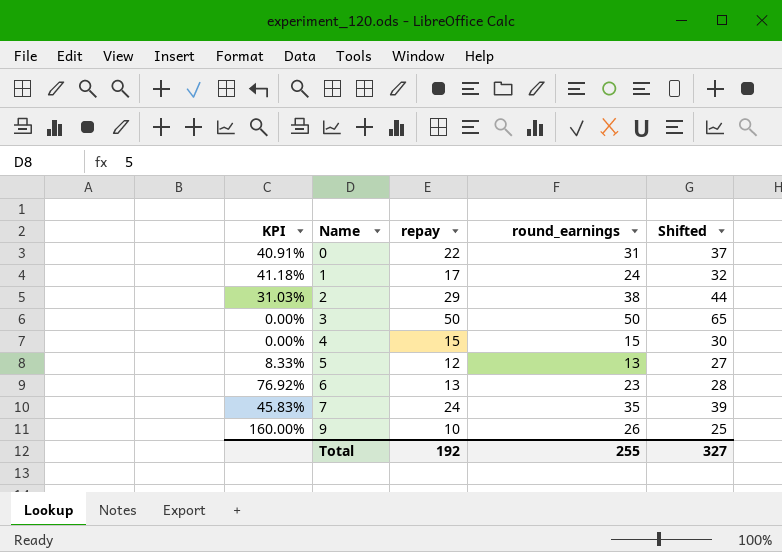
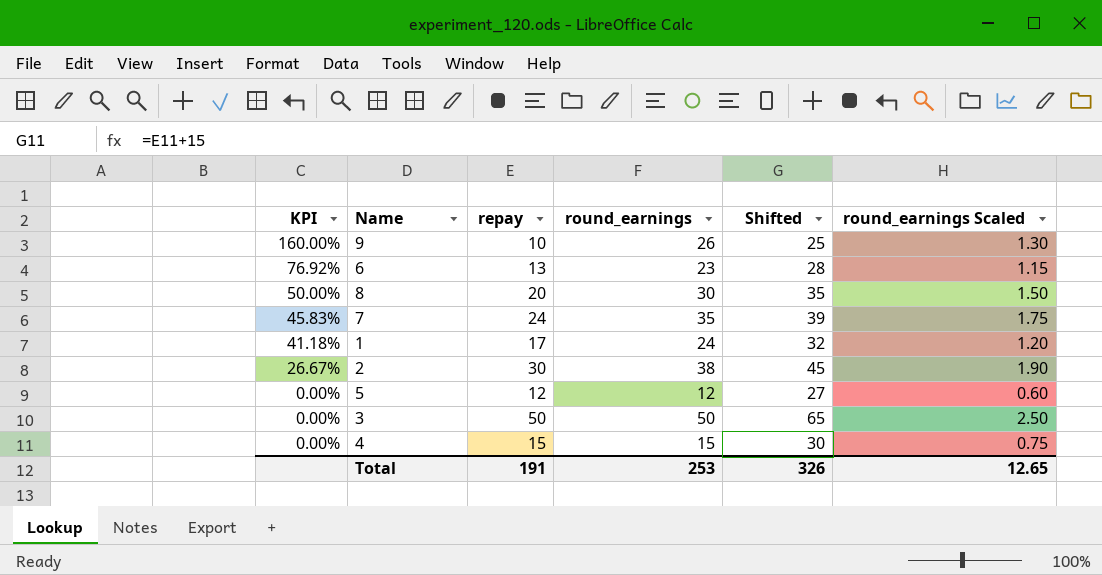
row order: Name ascending -> KPI descending
column round_earnings Scaled | formula: none -> [round_earnings] * 0.05
row 0: 40.91% | 22 | 31 | 37 -> none
row 8: none -> 50.00% | 20 | 30 | 35 | 1.50
2 | KPI: 31.03% -> 26.67%
2 | repay: 29 -> 30
2 | Shifted: 44 -> 45
5 | KPI: 8.33% -> 0.00%
5 | round_earnings: 13 -> 12
Total | repay: 192 -> 191
Total | round_earnings: 255 -> 253
Total | Shifted: 327 -> 326

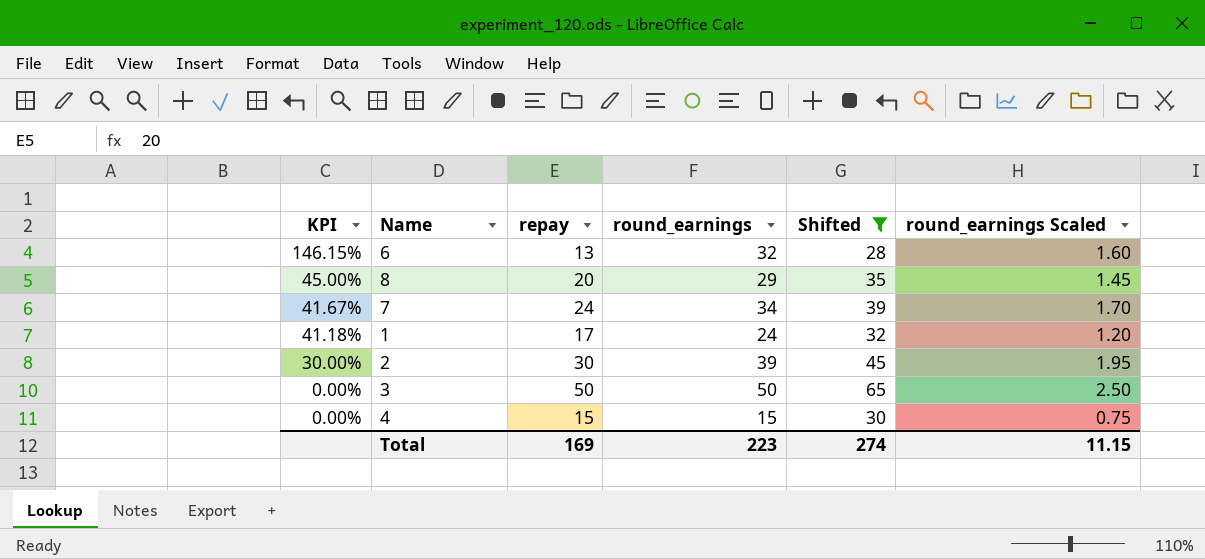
filter: none -> Shifted >= 28
6 | KPI: 76.92% -> 146.15%
6 | round_earnings: 23 -> 32
6 | round_earnings Scaled: 1.15 -> 1.60
8 | KPI: 50.00% -> 45.00%
8 | round_earnings: 30 -> 29
8 | round_earnings Scaled: 1.50 -> 1.45
7 | KPI: 45.83% -> 41.67%
7 | round_earnings: 35 -> 34
7 | round_earnings Scaled: 1.75 -> 1.70
2 | KPI: 26.67% -> 30.00%
2 | round_earnings: 38 -> 39
2 | round_earnings Scaled: 1.90 -> 1.95
Total | repay: 191 -> 169
Total | round_earnings: 253 -> 223
Total | Shifted: 326 -> 274
Total | round_earnings Scaled: 12.65 -> 11.15

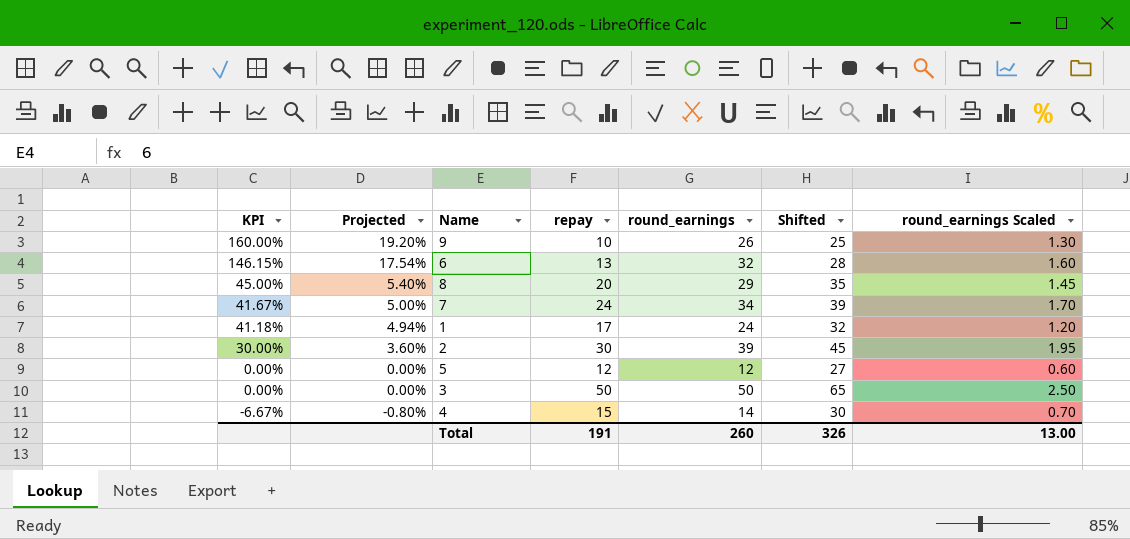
filter: Shifted >= 28 -> none
column Projected | formula: none -> [KPI] * 0.12
4 | KPI: 0.00% -> -6.67%
4 | round_earnings: 15 -> 14
4 | round_earnings Scaled: 0.75 -> 0.70
Total | repay: 169 -> 191
Total | round_earnings: 223 -> 260
Total | Shifted: 274 -> 326
Total | round_earnings Scaled: 11.15 -> 13.00

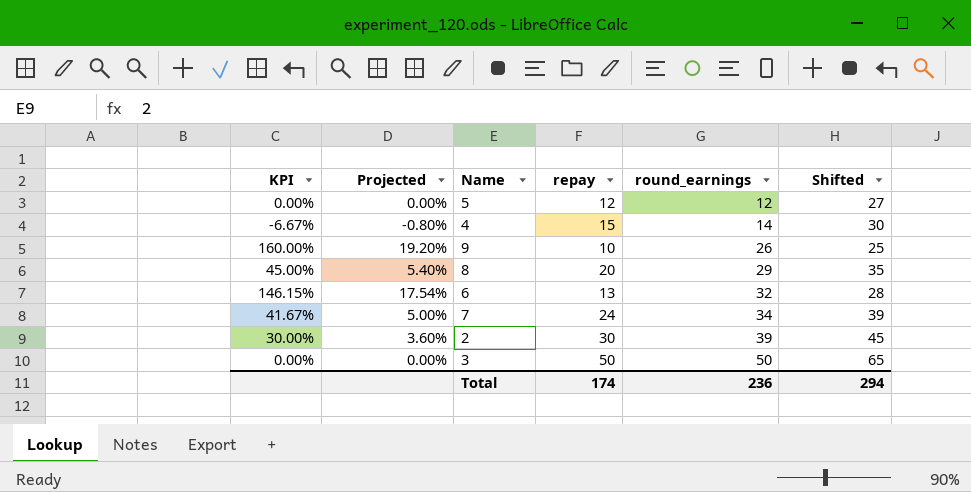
row order: KPI descending -> round_earnings ascending
column round_earnings Scaled | formula: [round_earnings] * 0.05 -> none
row 1: 41.18% | 4.94% | 17 | 24 | 32 | 1.20 -> none
Total | repay: 191 -> 174
Total | round_earnings: 260 -> 236
Total | Shifted: 326 -> 294

